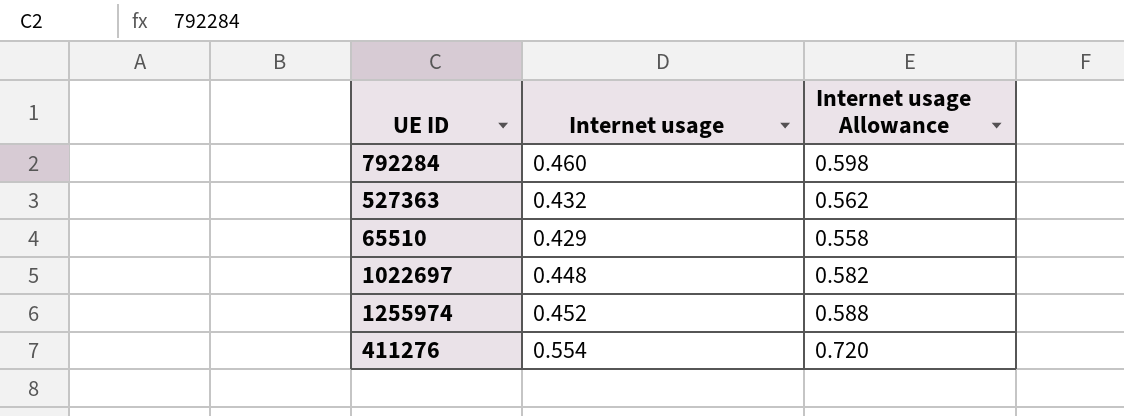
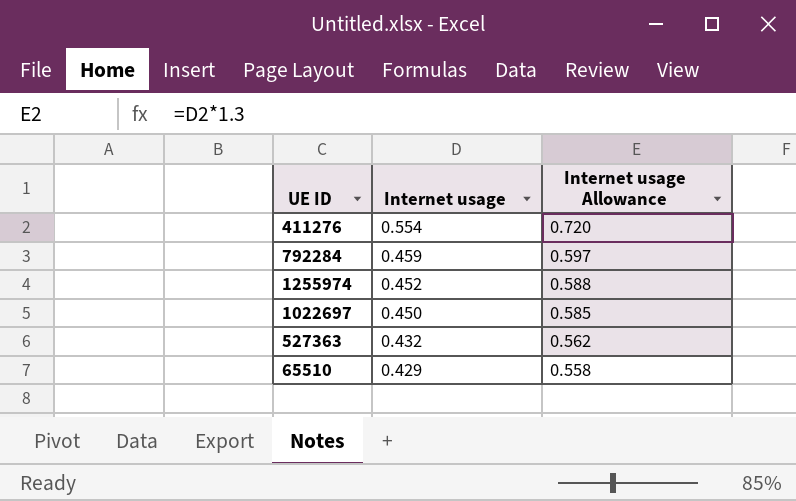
row order: none -> Internet usage descending
792284 | Internet usage: 0.460 -> 0.459
792284 | Internet usage Allowance: 0.598 -> 0.597
1022697 | Internet usage: 0.448 -> 0.450
1022697 | Internet usage Allowance: 0.582 -> 0.585

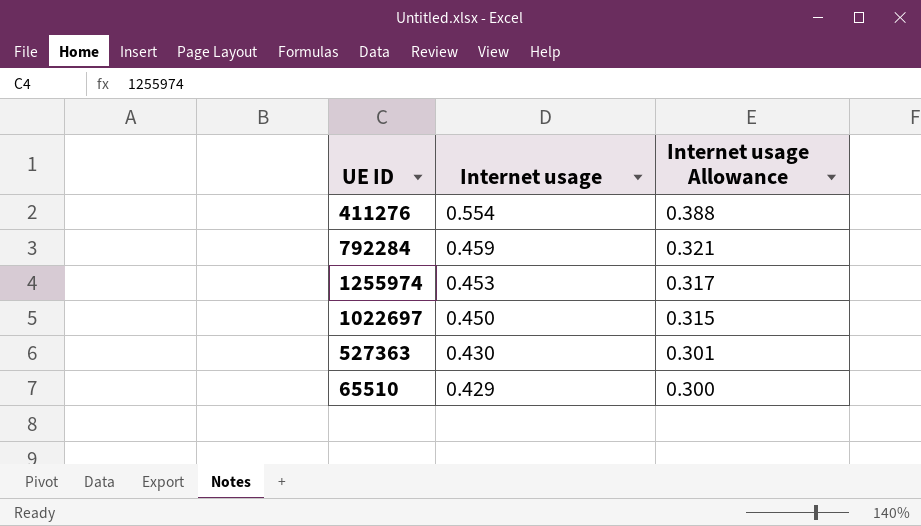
column Internet usage Allowance | formula: [Internet usage] * 1.3 -> [Internet usage] * 0.7
1255974 | Internet usage: 0.452 -> 0.453
527363 | Internet usage: 0.432 -> 0.430

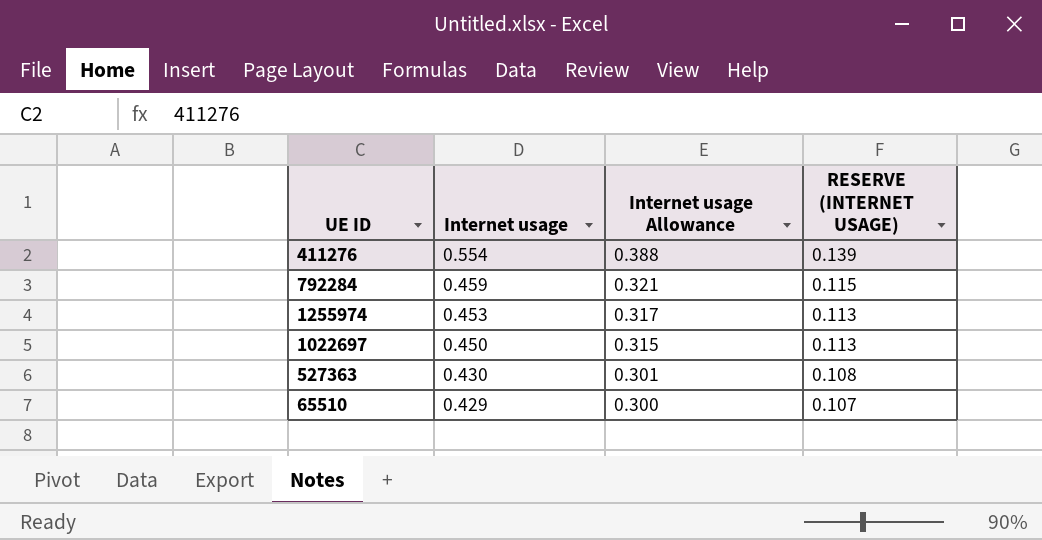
column RESERVE (INTERNET USAGE) | formula: none -> [Internet usage] * 0.25

